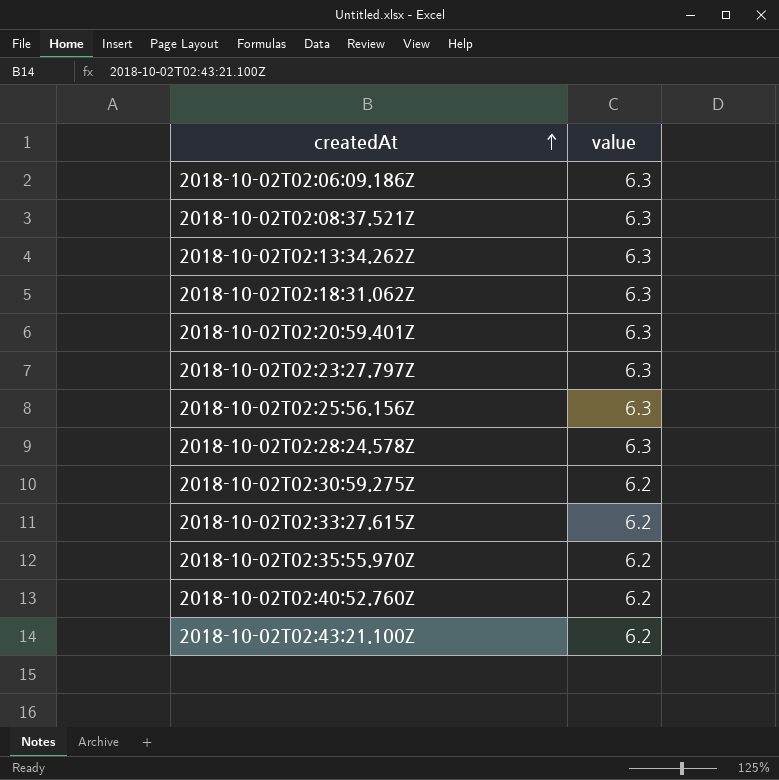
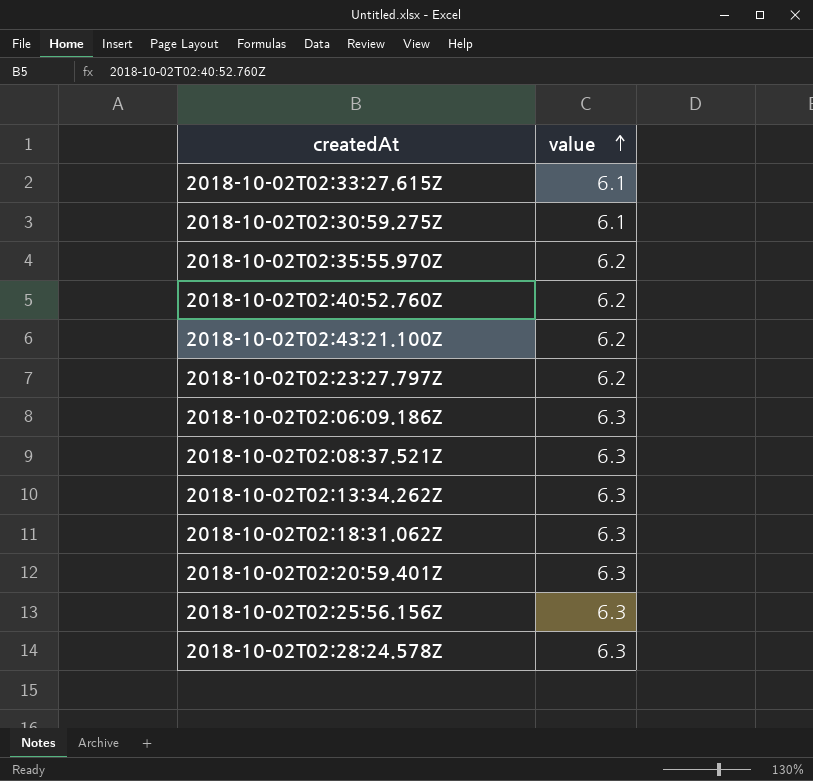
row order: createdAt ascending -> value ascending
2018-10-02T02:33:27.615Z | value: 6.2 -> 6.1
2018-10-02T02:30:59.275Z | value: 6.2 -> 6.1
2018-10-02T02:23:27.797Z | value: 6.3 -> 6.2

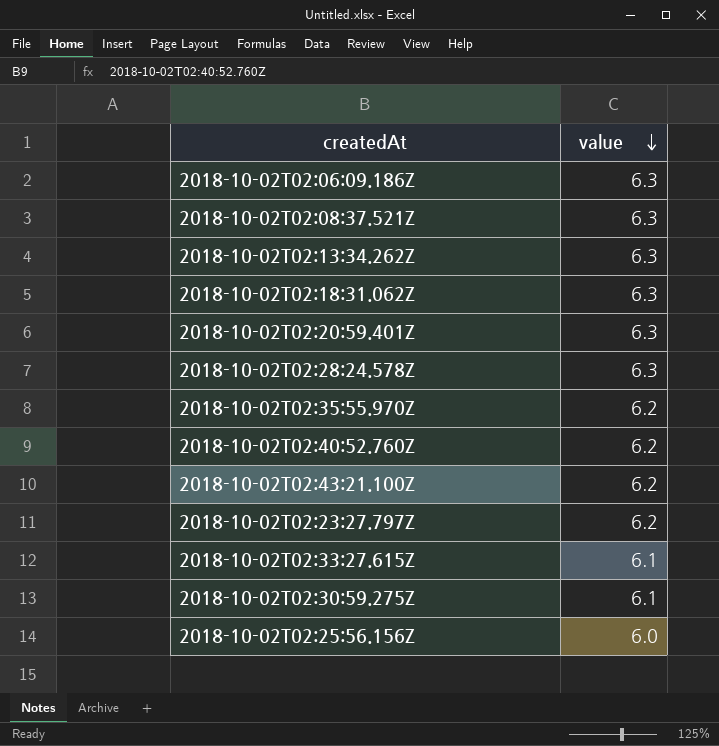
row order: value ascending -> value descending
2018-10-02T02:25:56.156Z | value: 6.3 -> 6.0

